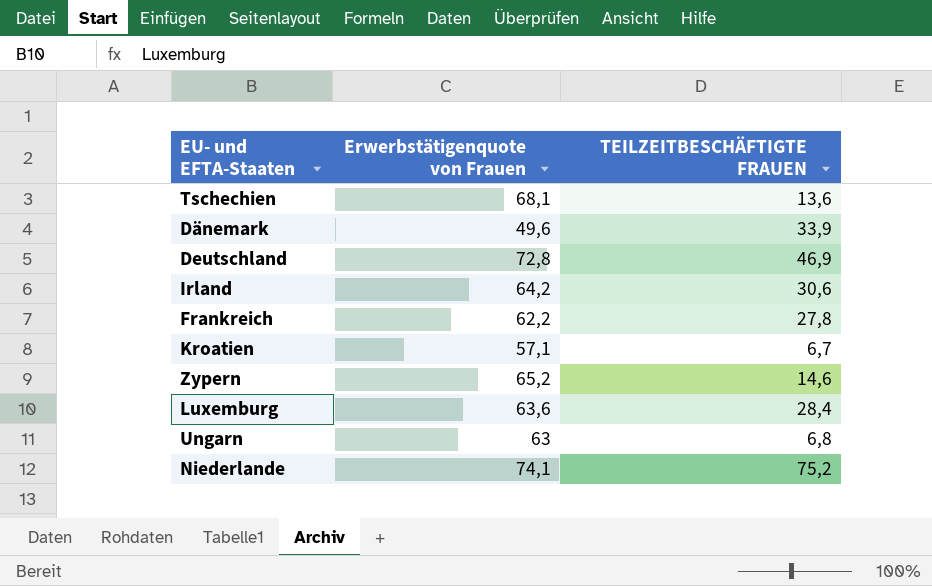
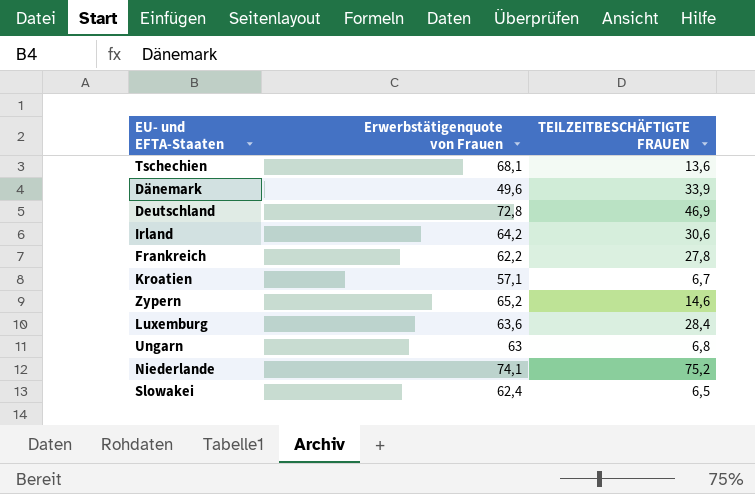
row Slowakei: none -> 62,4 | 6,5

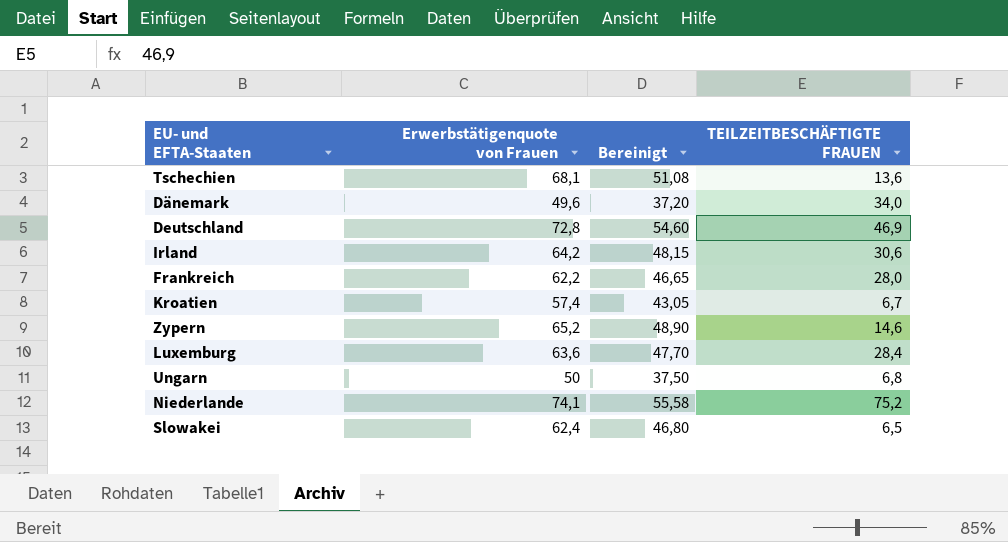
column Bereinigt | formula: none -> [Erwerbstätigenquote von Frauen] * 0,75
Dänemark | TEILZEITBESCHÄFTIGTE FRAUEN: 33,9 -> 34,0
Frankreich | TEILZEITBESCHÄFTIGTE FRAUEN: 27,8 -> 28,0
Kroatien | Erwerbstätigenquote von Frauen: 57,1 -> 57,4
Ungarn | Erwerbstätigenquote von Frauen: 63 -> 50

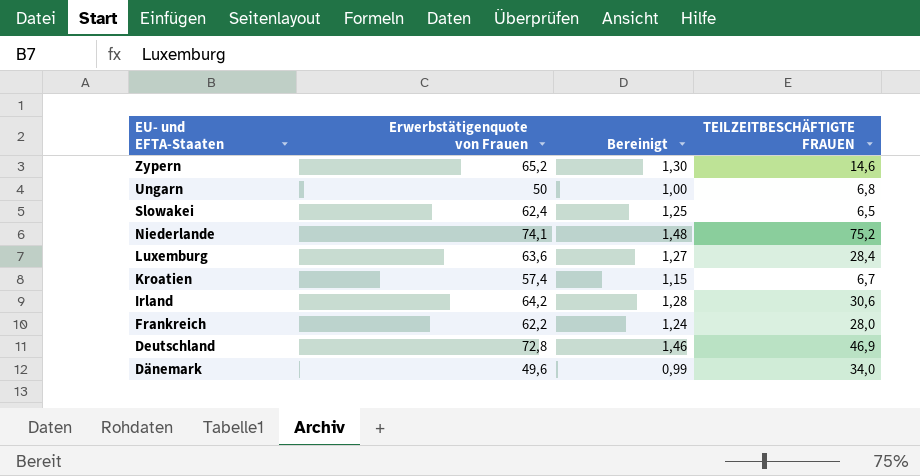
row order: none -> EU- und EFTA-Staaten descending
column Bereinigt | formula: [Erwerbstätigenquote von Frauen] * 0,75 -> [Erwerbstätigenquote von Frauen] * 0,02
row Tschechien: 68,1 | 51,08 | 13,6 -> none

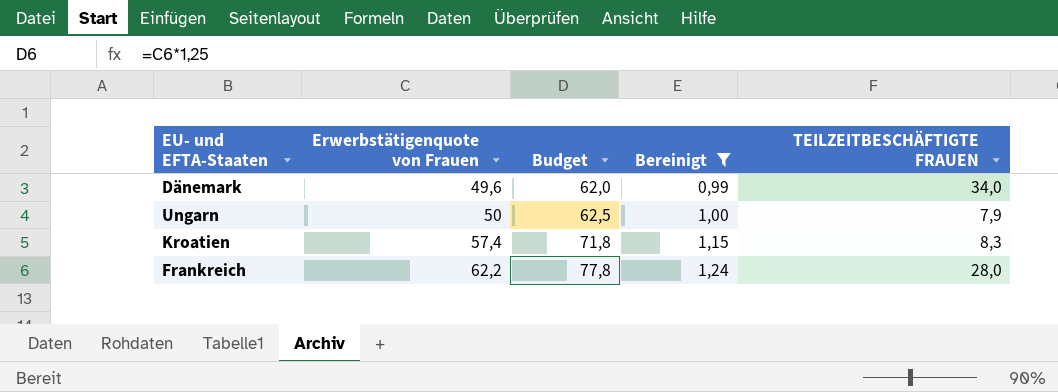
filter: none -> Bereinigt <= 1,24
row order: EU- und EFTA-Staaten descending -> Erwerbstätigenquote von Frauen ascending
column Budget | formula: none -> [Erwerbstätigenquote von Frauen] * 1,25
Ungarn | TEILZEITBESCHÄFTIGTE FRAUEN: 6,8 -> 7,9
Kroatien | TEILZEITBESCHÄFTIGTE FRAUEN: 6,7 -> 8,3

